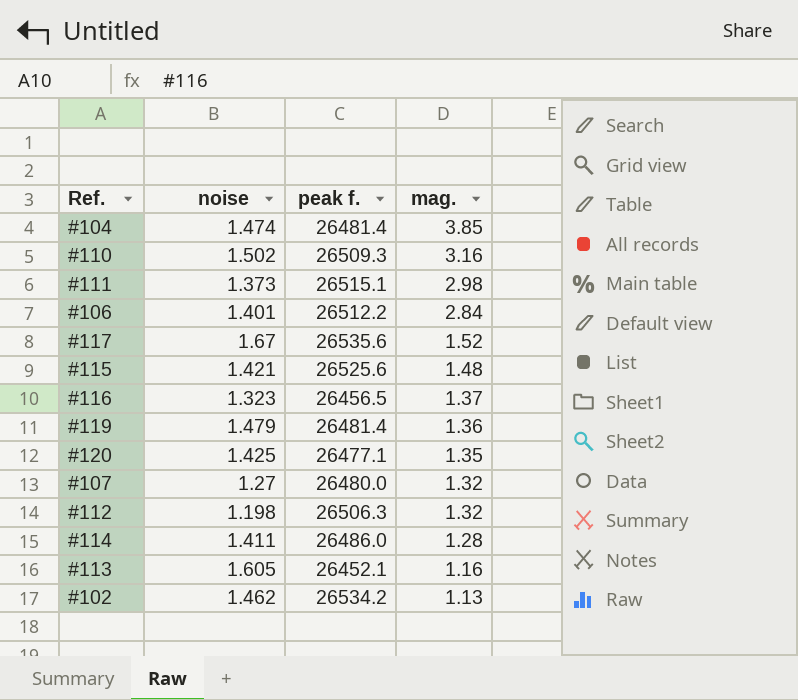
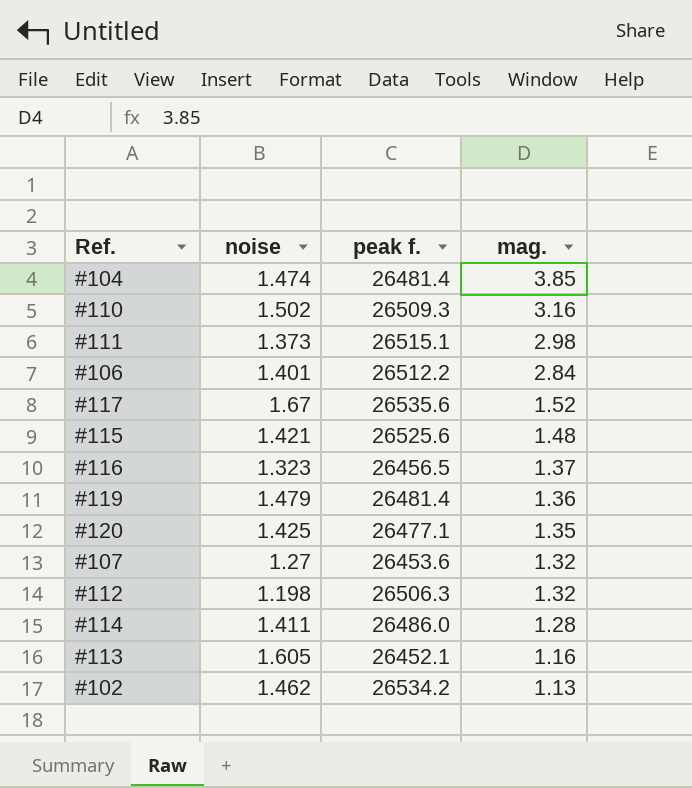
#107 | peak f.: 26480.0 -> 26453.6

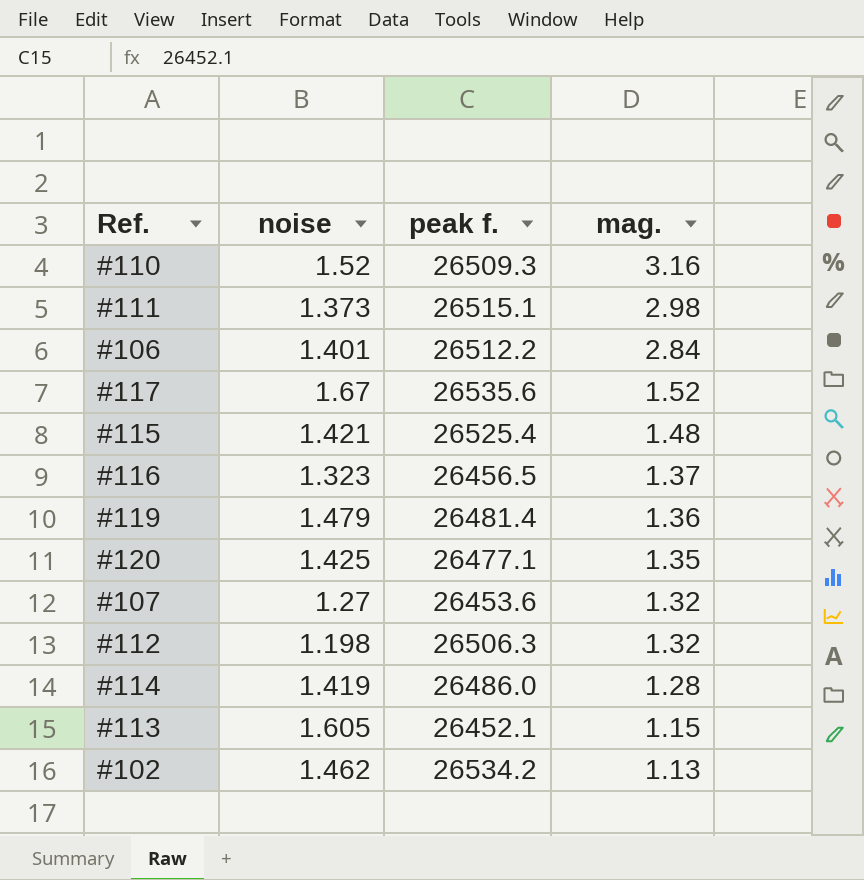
row #104: 1.474 | 26481.4 | 3.85 -> none
#110 | noise: 1.502 -> 1.52
#115 | peak f.: 26525.6 -> 26525.4
#114 | noise: 1.411 -> 1.419
#113 | mag.: 1.16 -> 1.15

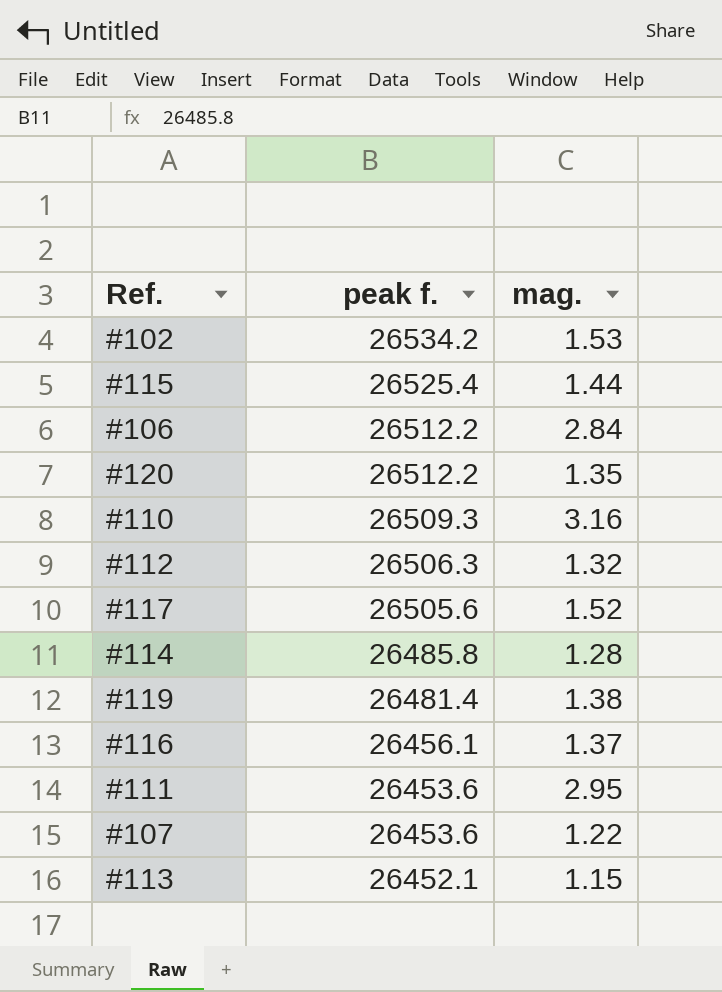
row order: mag. descending -> peak f. descending
column noise | position: 2 -> none
#102 | mag.: 1.13 -> 1.53
#115 | mag.: 1.48 -> 1.44
#120 | peak f.: 26477.1 -> 26512.2
#117 | peak f.: 26535.6 -> 26505.6
#114 | peak f.: 26486.0 -> 26485.8
#119 | mag.: 1.36 -> 1.38
#116 | peak f.: 26456.5 -> 26456.1
#111 | peak f.: 26515.1 -> 26453.6
#111 | mag.: 2.98 -> 2.95
#107 | mag.: 1.32 -> 1.22

